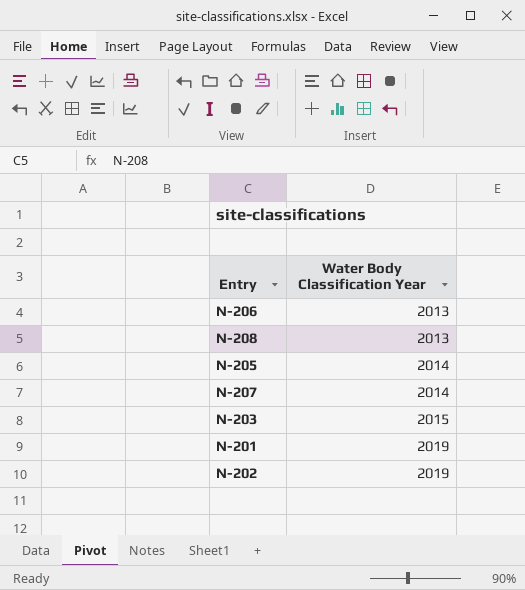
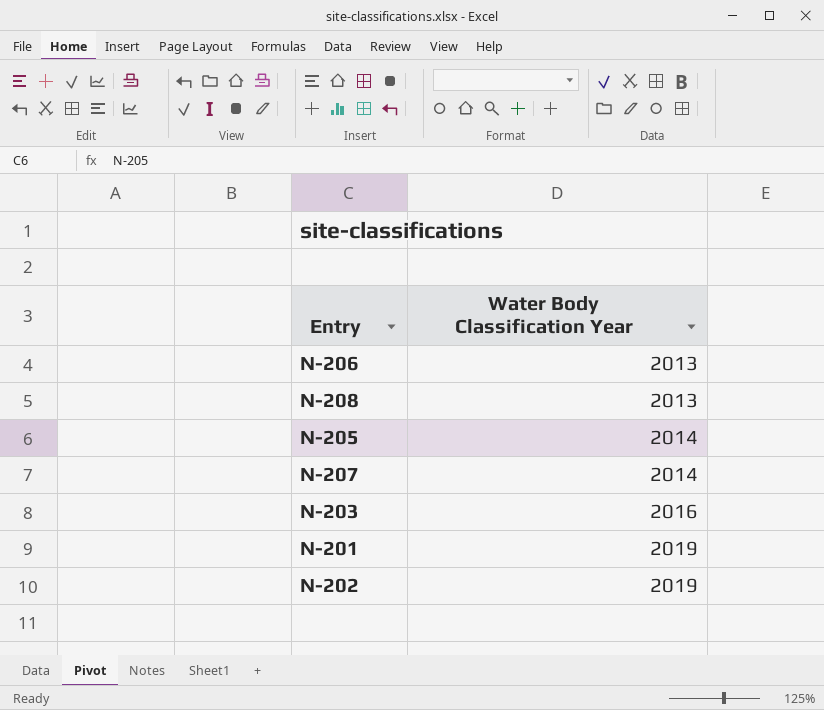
N-203 | Water Body Classification Year: 2015 -> 2016

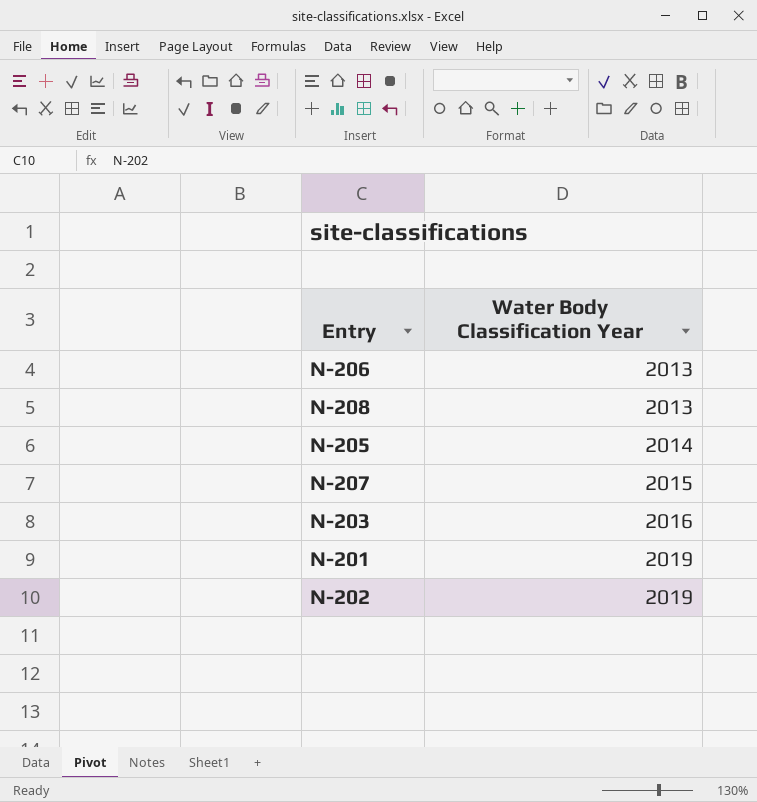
N-207 | Water Body Classification Year: 2014 -> 2015

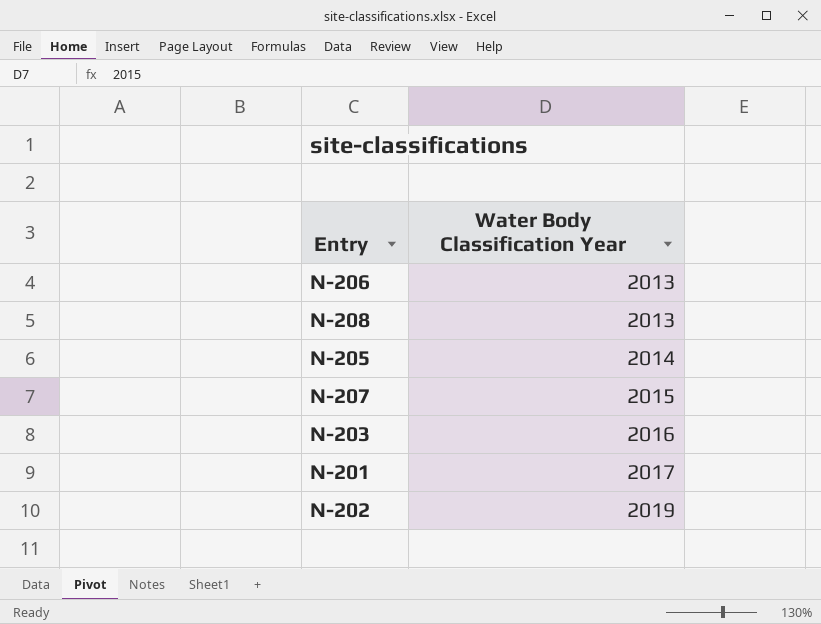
N-201 | Water Body Classification Year: 2019 -> 2017

